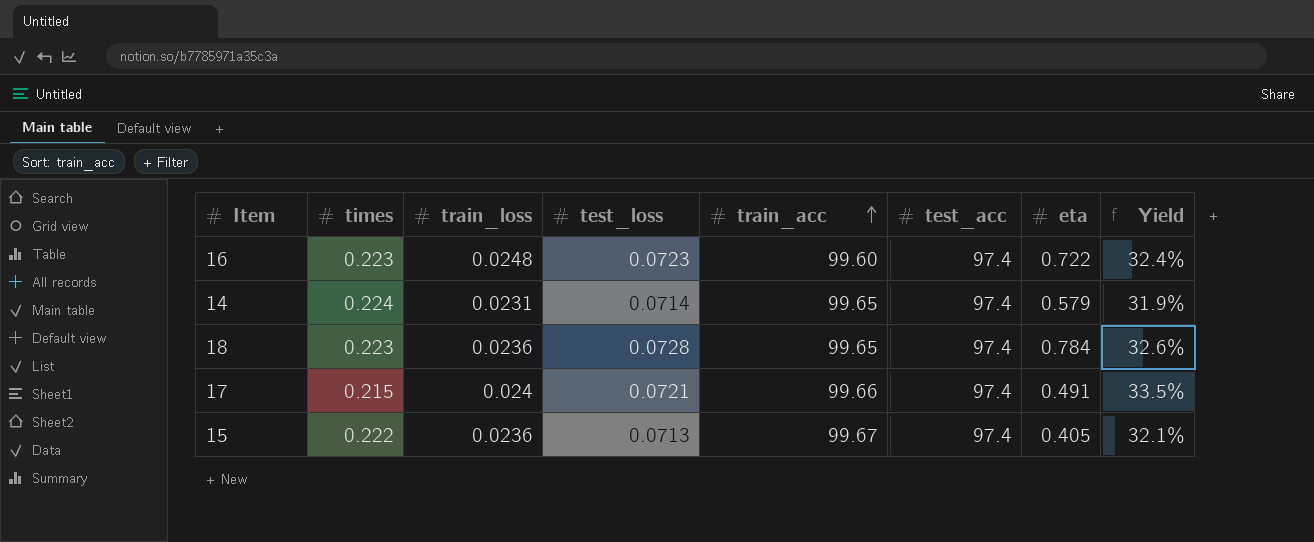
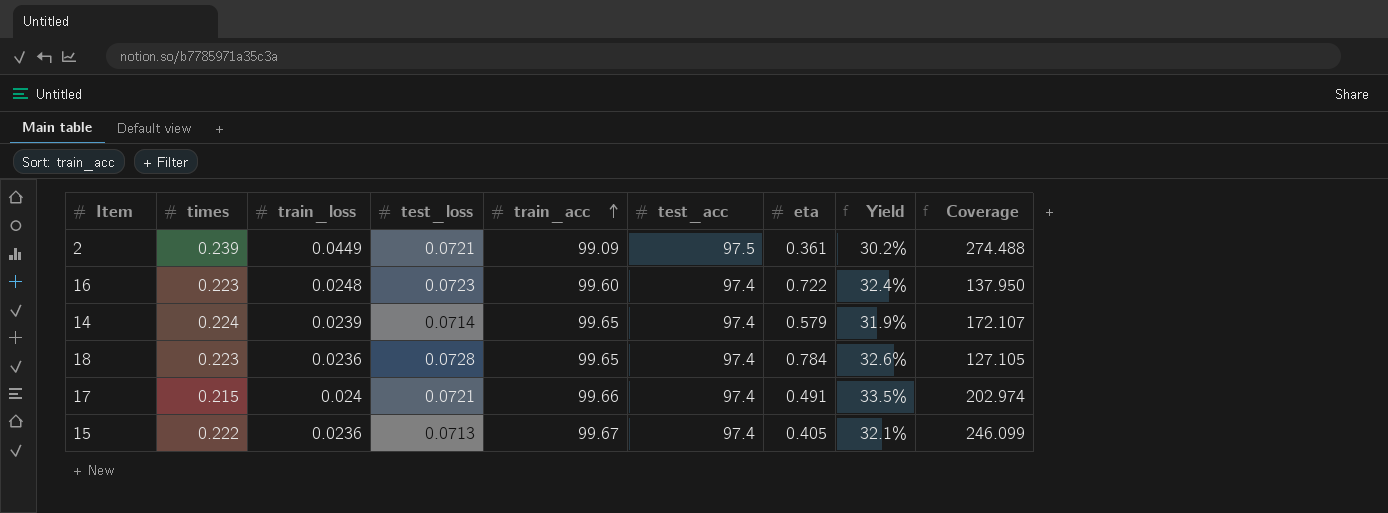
column Coverage | formula: none -> [train_acc] / [eta]
row 2: none -> 0.239 | 0.0449 | 0.0721 | 99.09 | 97.5 | 0.361 | 30.2% | 274.488
14 | train_loss: 0.0231 -> 0.0239

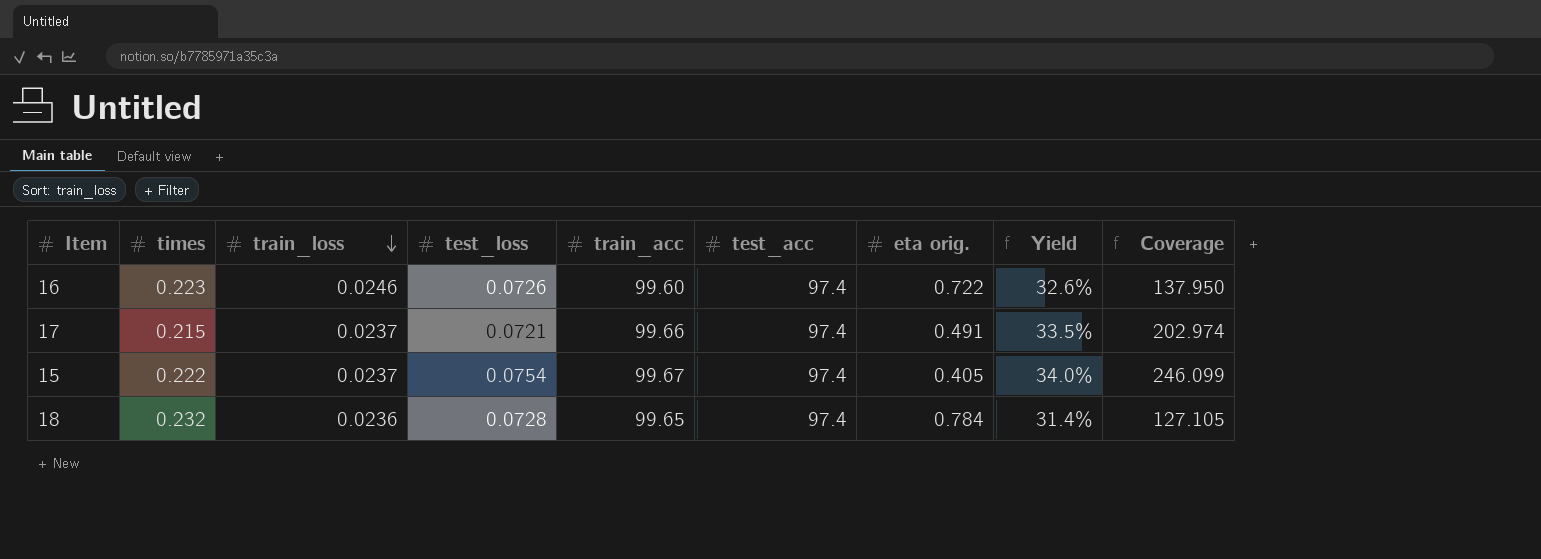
row order: train_acc ascending -> train_loss descending
column name: eta -> eta orig.
row 2: 0.239 | 0.0449 | 0.0721 | 99.09 | 97.5 | 0.361 | 30.2% | 274.488 -> none
row 14: 0.224 | 0.0239 | 0.0714 | 99.65 | 97.4 | 0.579 | 31.9% | 172.107 -> none
16 | train_loss: 0.0248 -> 0.0246
16 | test_loss: 0.0723 -> 0.0726
16 | Yield: 32.4% -> 32.6%
17 | train_loss: 0.024 -> 0.0237
15 | train_loss: 0.0236 -> 0.0237
15 | test_loss: 0.0713 -> 0.0754
15 | Yield: 32.1% -> 34.0%
18 | times: 0.223 -> 0.232
18 | Yield: 32.6% -> 31.4%

